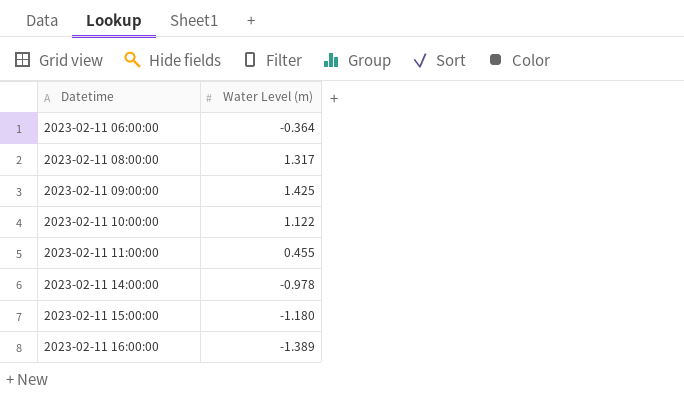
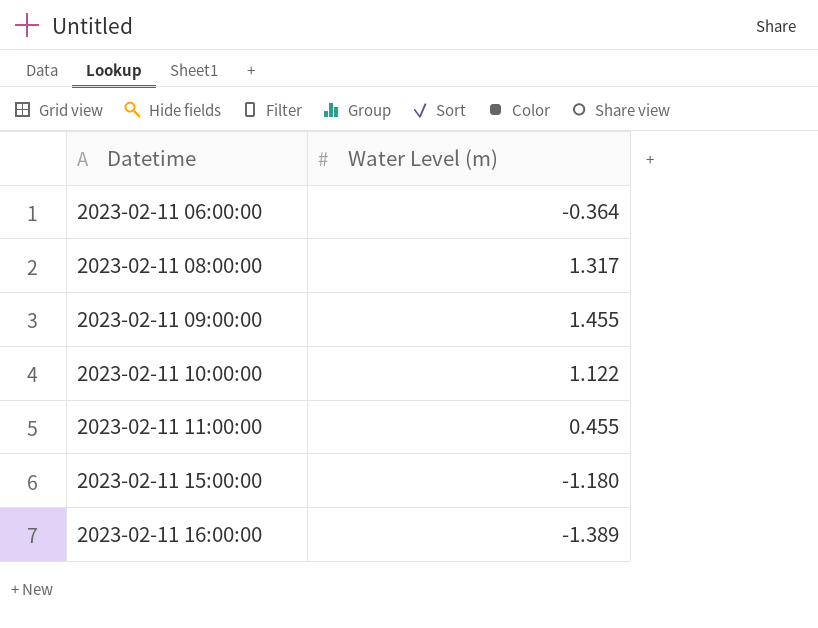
row 2023-02-11 14:00:00: -0.978 -> none
2023-02-11 09:00:00 | Water Level (m): 1.425 -> 1.455

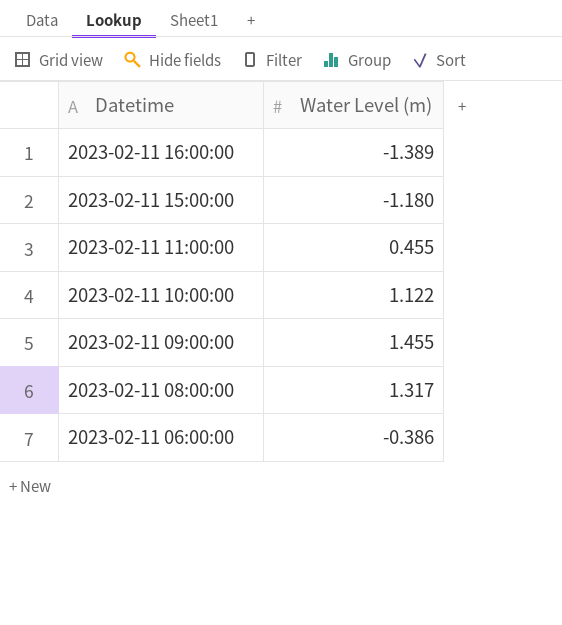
row order: Datetime ascending -> Datetime descending
2023-02-11 06:00:00 | Water Level (m): -0.364 -> -0.386

